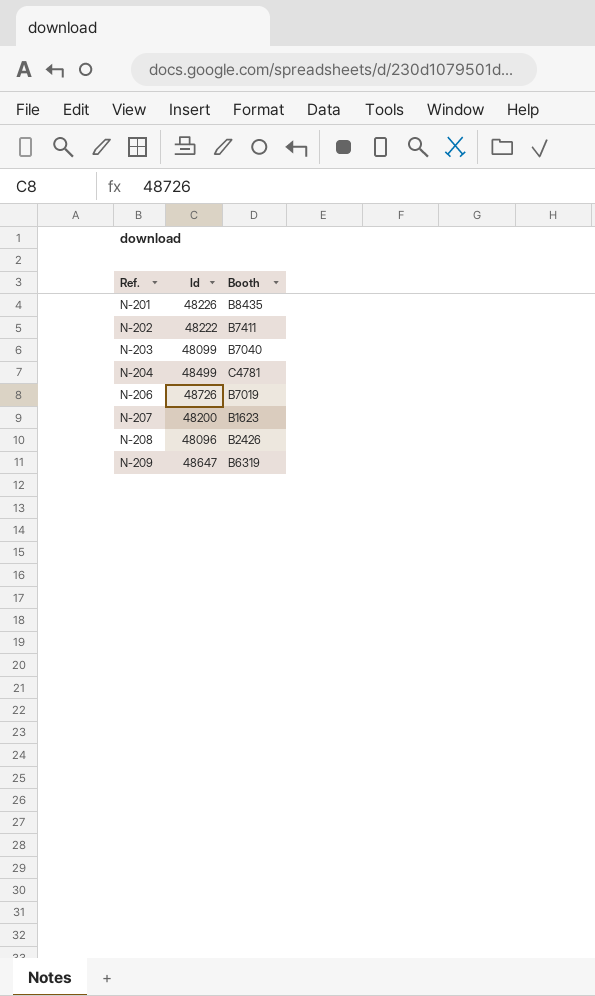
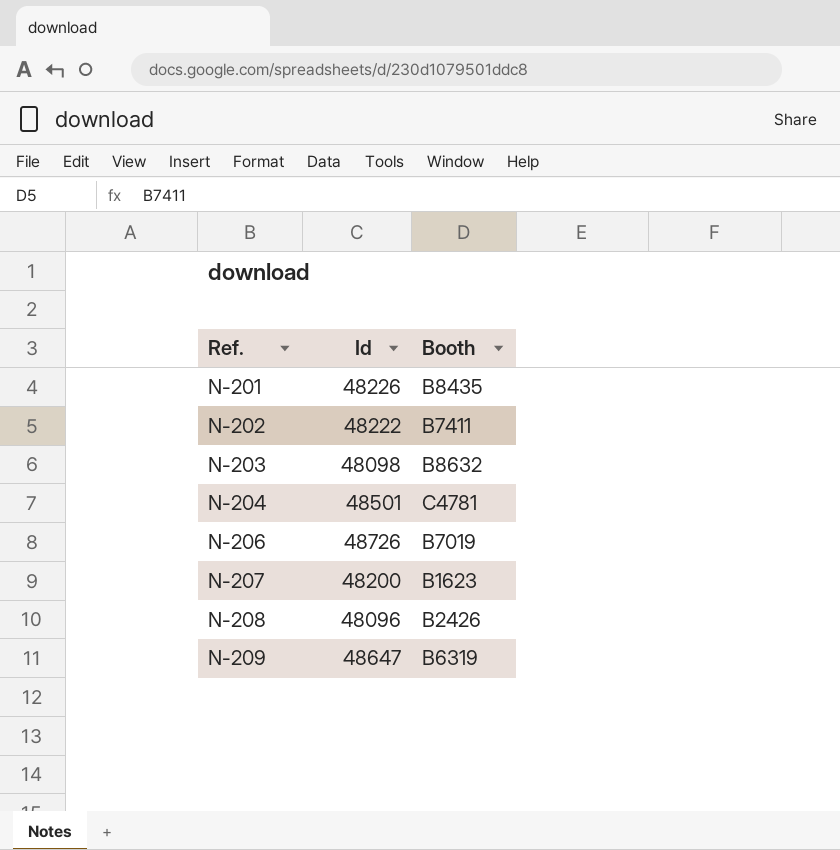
N-203 | Id: 48099 -> 48098
N-203 | Booth: B7040 -> B8632
N-204 | Id: 48499 -> 48501

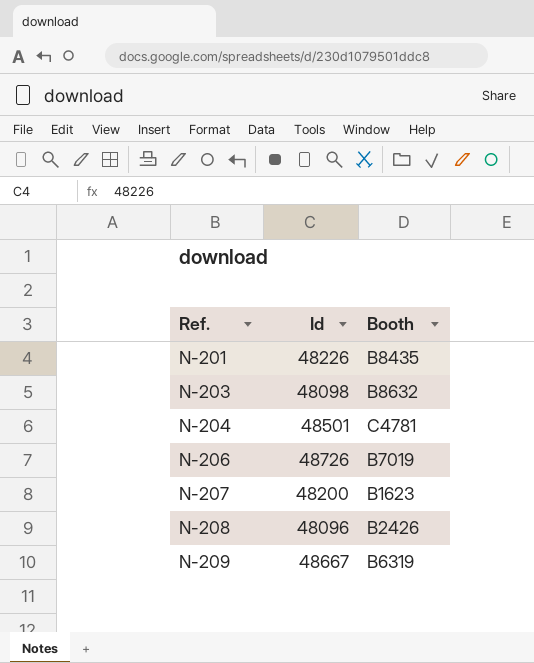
row N-202: 48222 | B7411 -> none
N-209 | Id: 48647 -> 48667

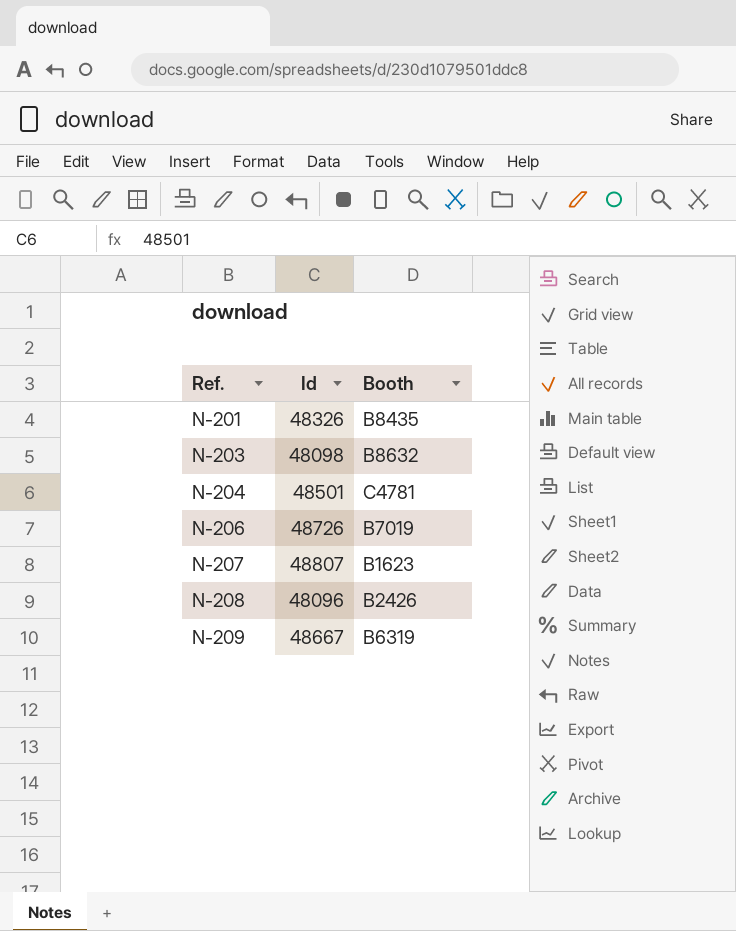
N-201 | Id: 48226 -> 48326
N-207 | Id: 48200 -> 48807

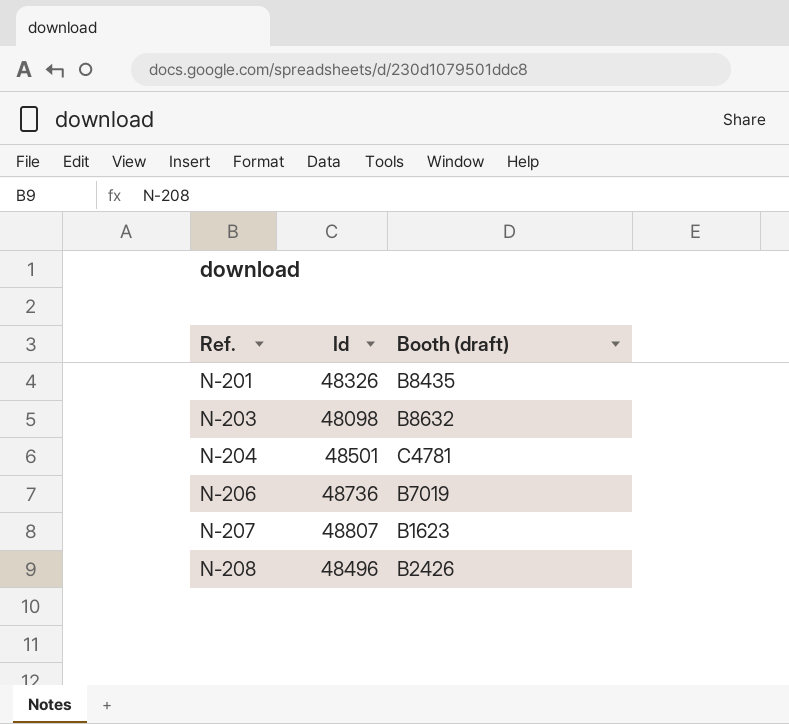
column name: Booth -> Booth (draft)
row N-209: 48667 | B6319 -> none
N-206 | Id: 48726 -> 48736
N-208 | Id: 48096 -> 48496

